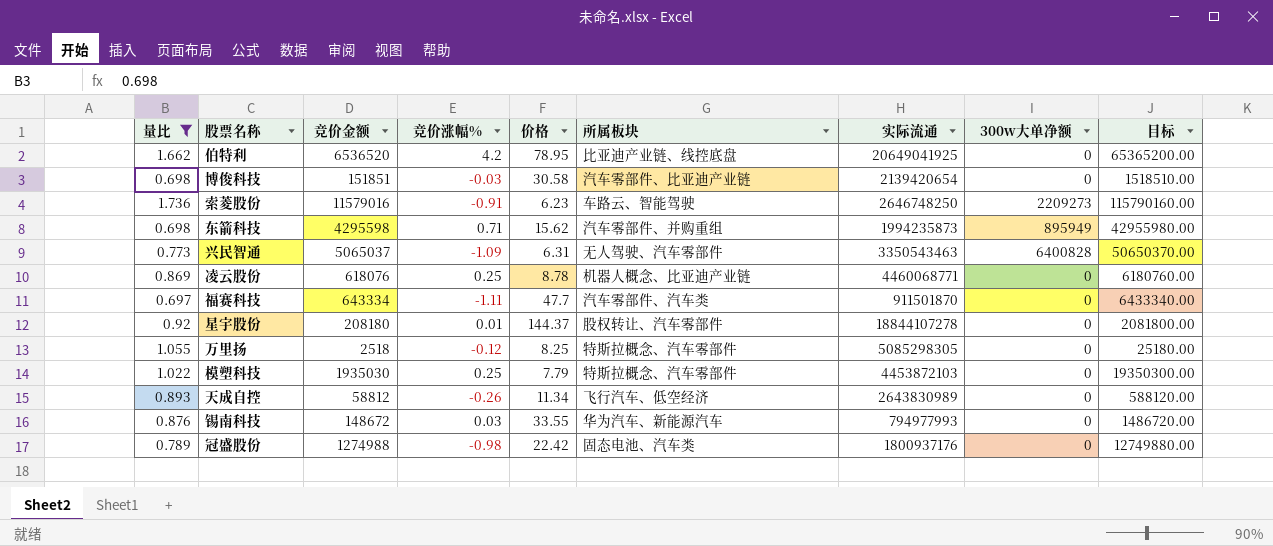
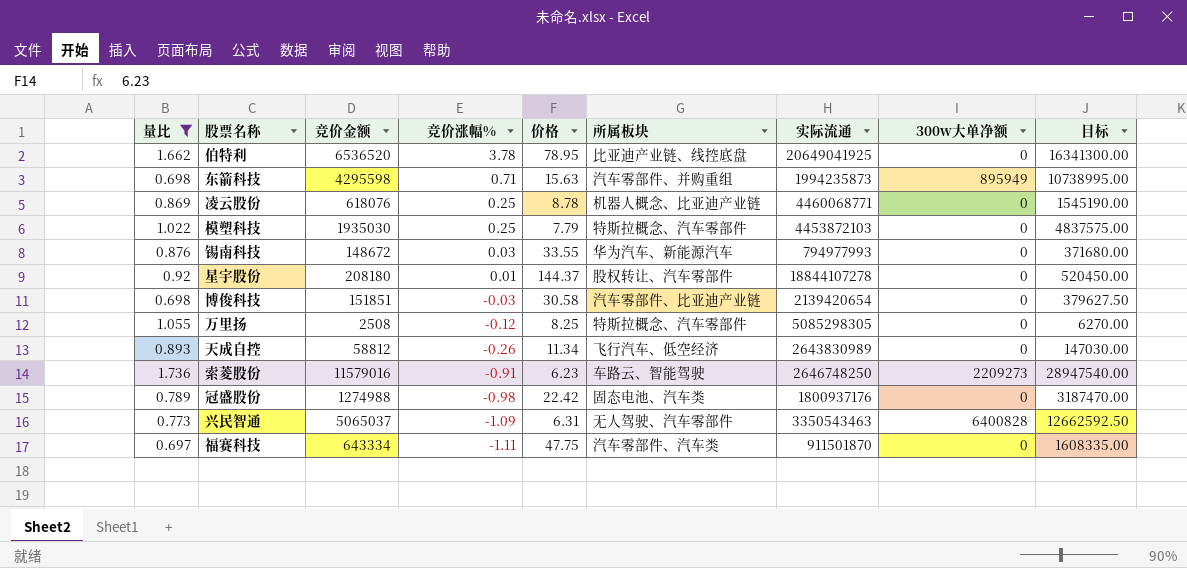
row order: none -> 竞价涨幅% descending
column 目标 | formula: [竞价金额] * 10 -> [竞价金额] * 2.5
伯特利 | 竞价涨幅%: 4.2 -> 3.78
东箭科技 | 价格: 15.62 -> 15.63
万里扬 | 竞价金额: 2518 -> 2508
福赛科技 | 价格: 47.7 -> 47.75

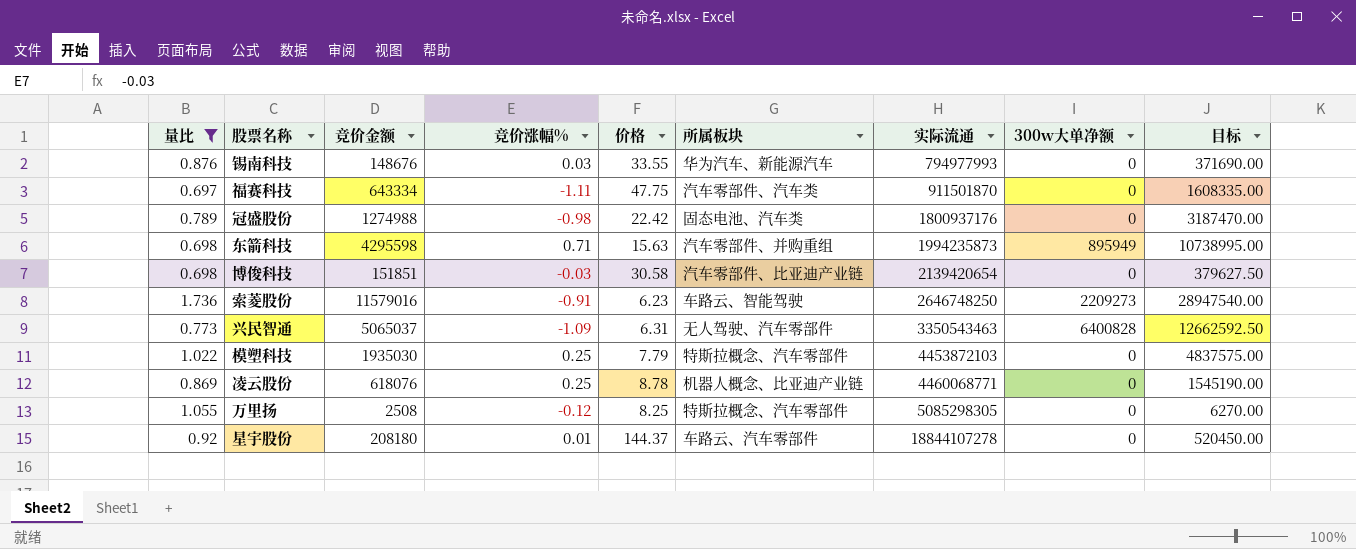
row order: 竞价涨幅% descending -> 实际流通 ascending
row 伯特利: 1.662 | 6536520 | 3.78 | 78.95 | 比亚迪产业链、线控底盘 | 20649041925 | 0 | 16341300.00 -> none
row 天成自控: 0.893 | 58812 | -0.26 | 11.34 | 飞行汽车、低空经济 | 2643830989 | 0 | 147030.00 -> none
锡南科技 | 竞价金额: 148672 -> 148676
锡南科技 | 目标: 371680.00 -> 371690.00
星宇股份 | 所属板块: 股权转让、汽车零部件 -> 车路云、汽车零部件

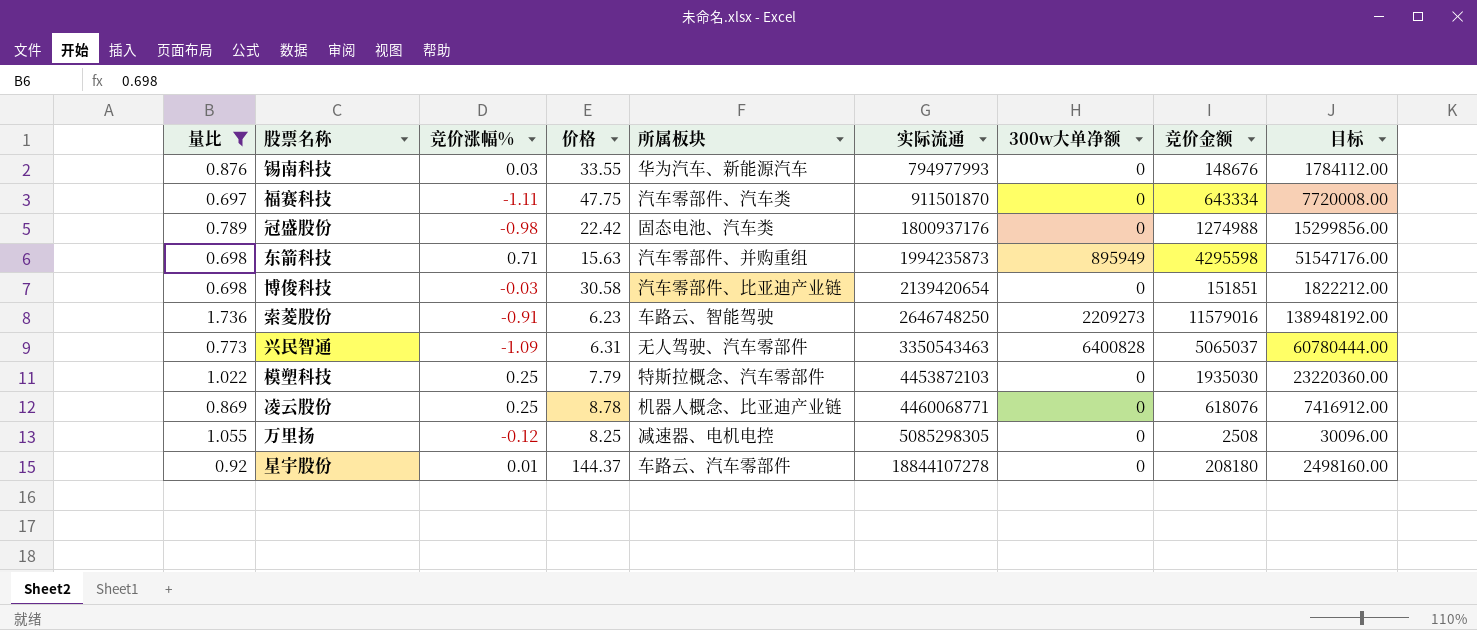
column 竞价金额 | position: 3 -> 8
column 目标 | formula: [竞价金额] * 2.5 -> [竞价金额] * 12
万里扬 | 所属板块: 特斯拉概念、汽车零部件 -> 减速器、电机电控

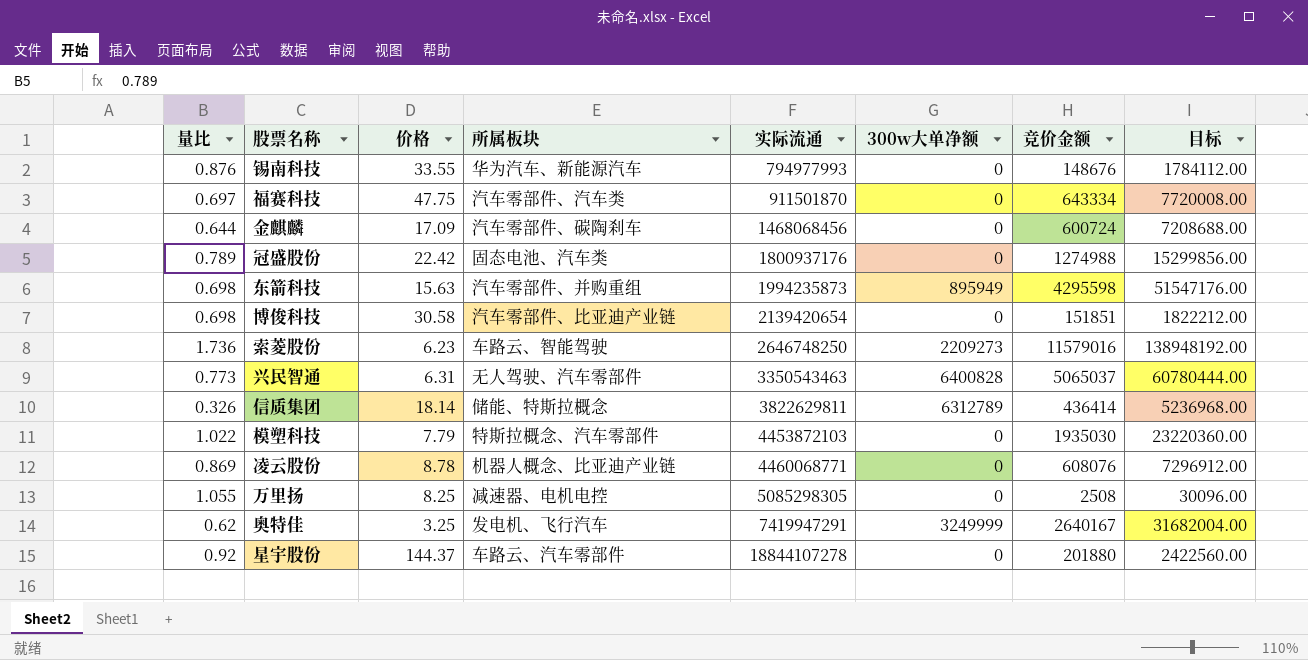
filter: 量比 >= 0.697 -> none
column 竞价涨幅% | position: 3 -> none
凌云股份 | 竞价金额: 618076 -> 608076
凌云股份 | 目标: 7416912.00 -> 7296912.00
星宇股份 | 竞价金额: 208180 -> 201880
星宇股份 | 目标: 2498160.00 -> 2422560.00

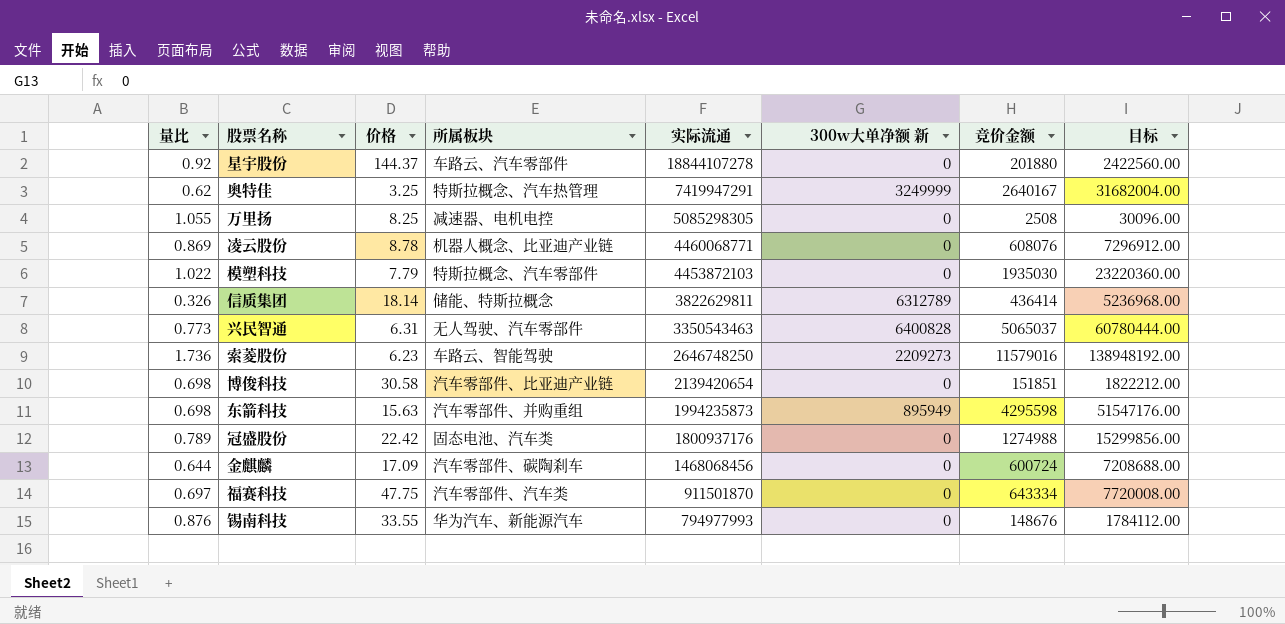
row order: 实际流通 ascending -> 实际流通 descending
column name: 300w大单净额 -> 300w大单净额 新
奥特佳 | 所属板块: 发电机、飞行汽车 -> 特斯拉概念、汽车热管理

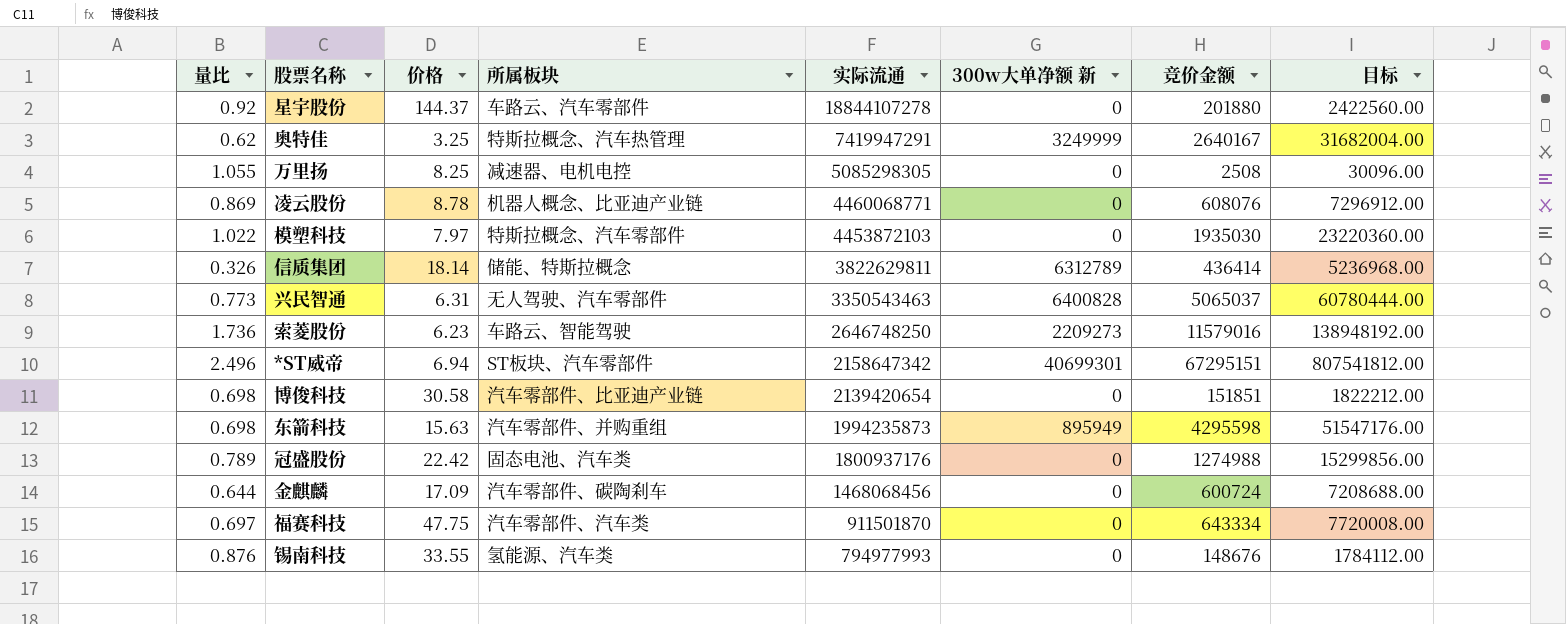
模塑科技 | 价格: 7.79 -> 7.97
row *ST威帝: none -> 2.496 | 6.94 | ST板块、汽车零部件 | 2158647342 | 40699301 | 67295151 | 807541812.00
锡南科技 | 所属板块: 华为汽车、新能源汽车 -> 氢能源、汽车类

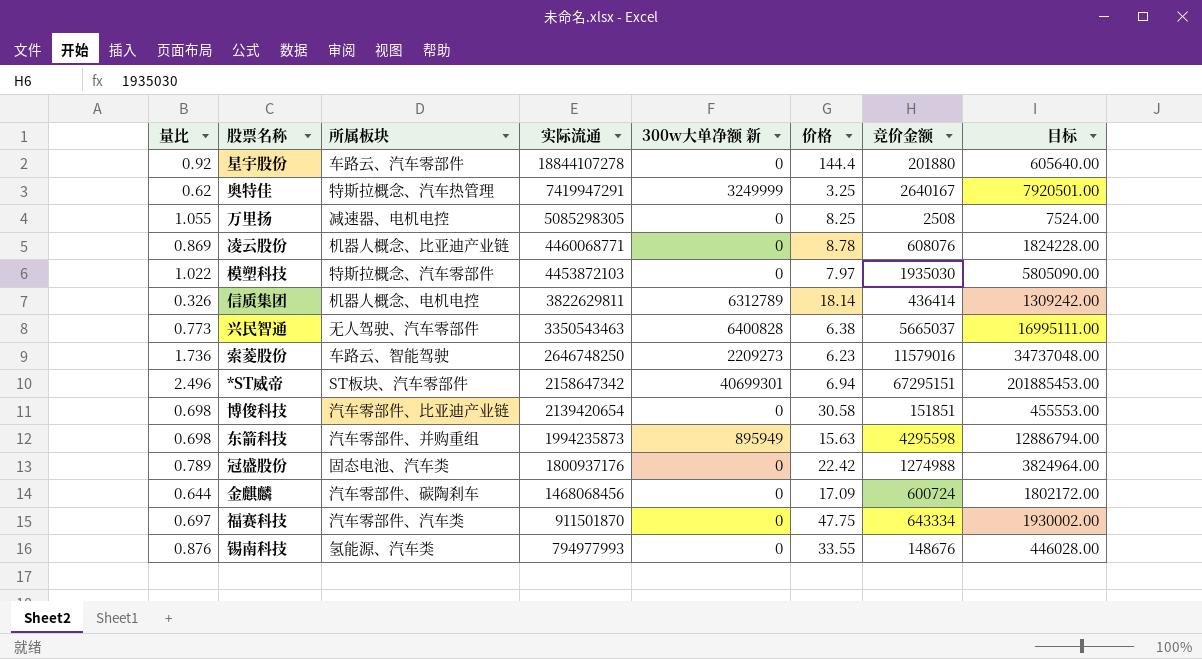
column 价格 | position: 3 -> 6
column 目标 | formula: [竞价金额] * 12 -> [竞价金额] * 3
星宇股份 | 价格: 144.37 -> 144.4
信质集团 | 所属板块: 储能、特斯拉概念 -> 机器人概念、电机电控
兴民智通 | 价格: 6.31 -> 6.38
兴民智通 | 竞价金额: 5065037 -> 5665037

